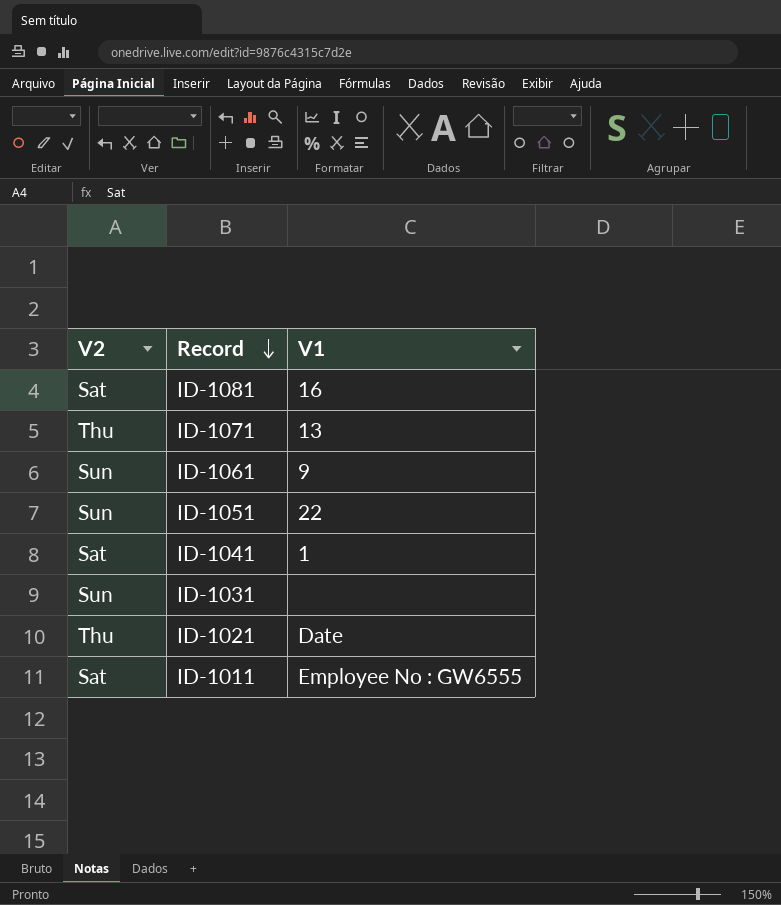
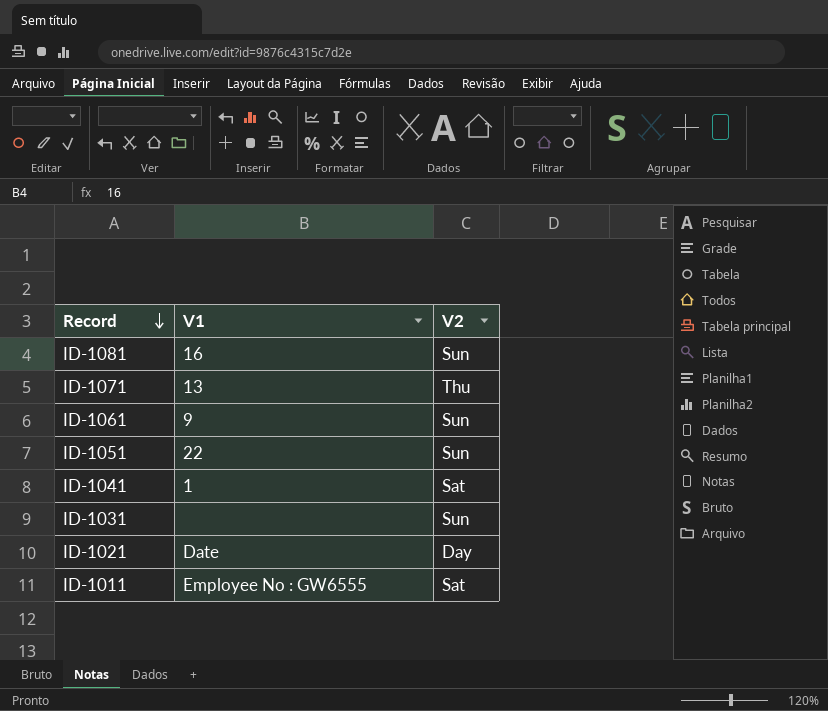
column V2 | position: 1 -> 3
ID-1081 | V2: Sat -> Sun
ID-1021 | V2: Thu -> Day

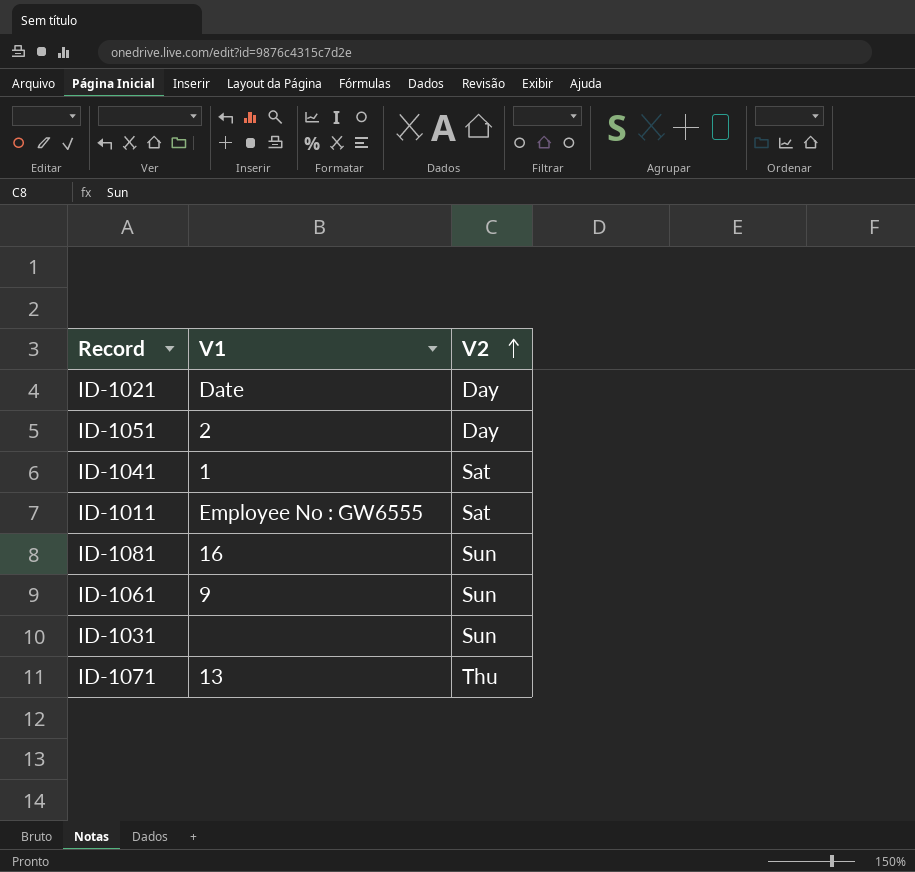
row order: Record descending -> V2 ascending
ID-1051 | V1: 22 -> 2
ID-1051 | V2: Sun -> Day

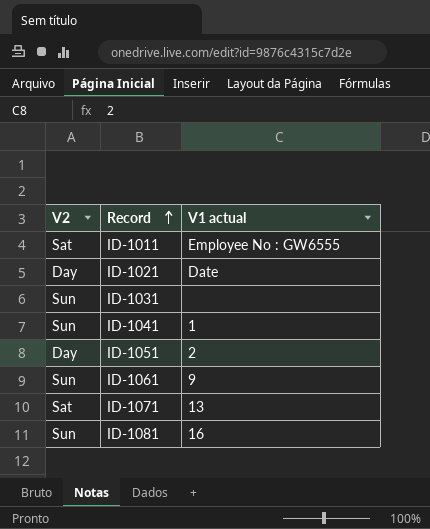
row order: V2 ascending -> Record ascending
column V2 | position: 3 -> 1
column name: V1 -> V1 actual
ID-1041 | V2: Sat -> Sun
ID-1071 | V2: Thu -> Sat

